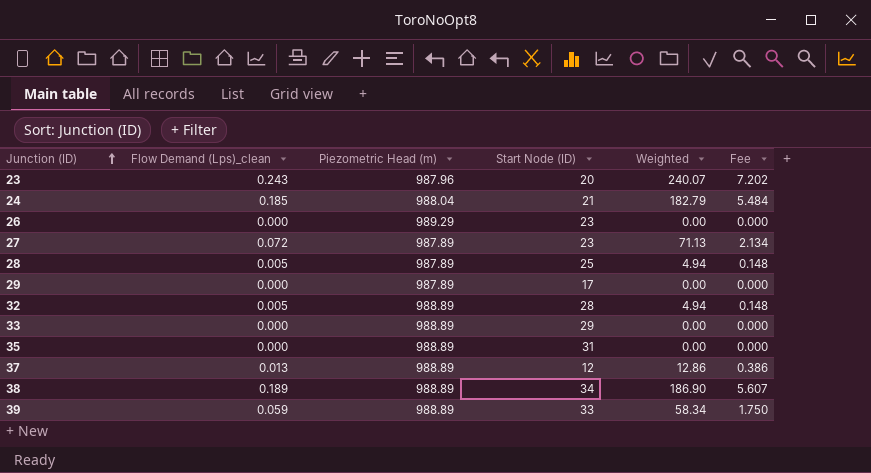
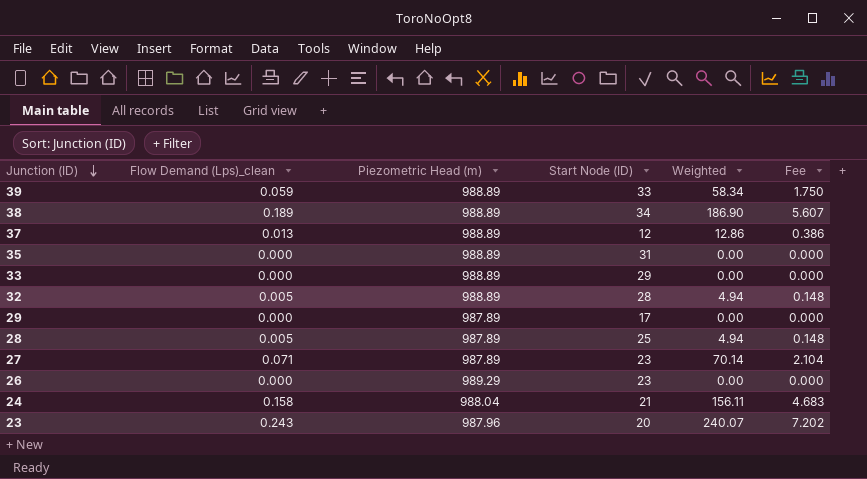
row order: Junction (ID) ascending -> Junction (ID) descending
27 | Flow Demand (Lps)_clean: 0.072 -> 0.071
27 | Weighted: 71.13 -> 70.14
27 | Fee: 2.134 -> 2.104
24 | Flow Demand (Lps)_clean: 0.185 -> 0.158
24 | Weighted: 182.79 -> 156.11
24 | Fee: 5.484 -> 4.683

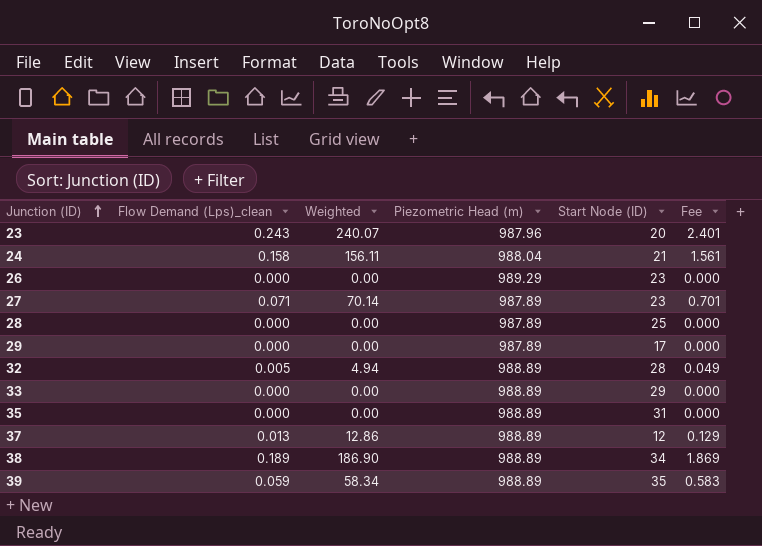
row order: Junction (ID) descending -> Junction (ID) ascending
column Weighted | position: 5 -> 3
column Fee | formula: [Weighted] * 0.03 -> [Weighted] * 0.01
28 | Flow Demand (Lps)_clean: 0.005 -> 0.000
28 | Weighted: 4.94 -> 0.00
39 | Start Node (ID): 33 -> 35

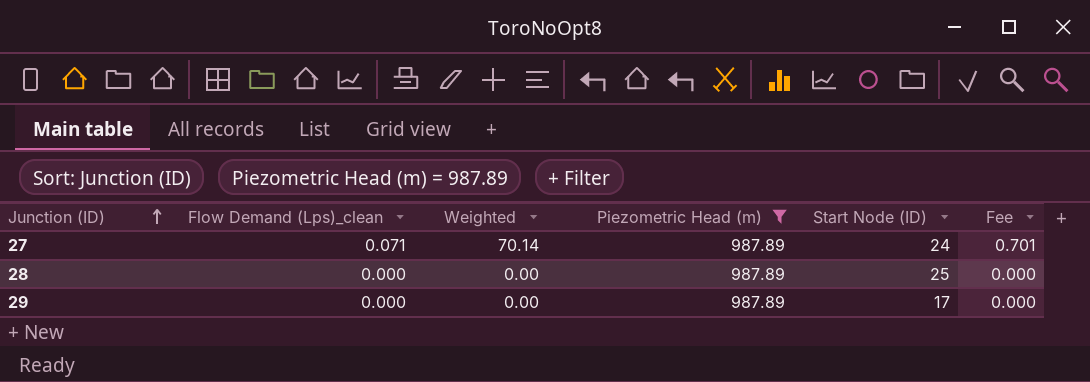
filter: none -> Piezometric Head (m) = 987.89
27 | Start Node (ID): 23 -> 24

